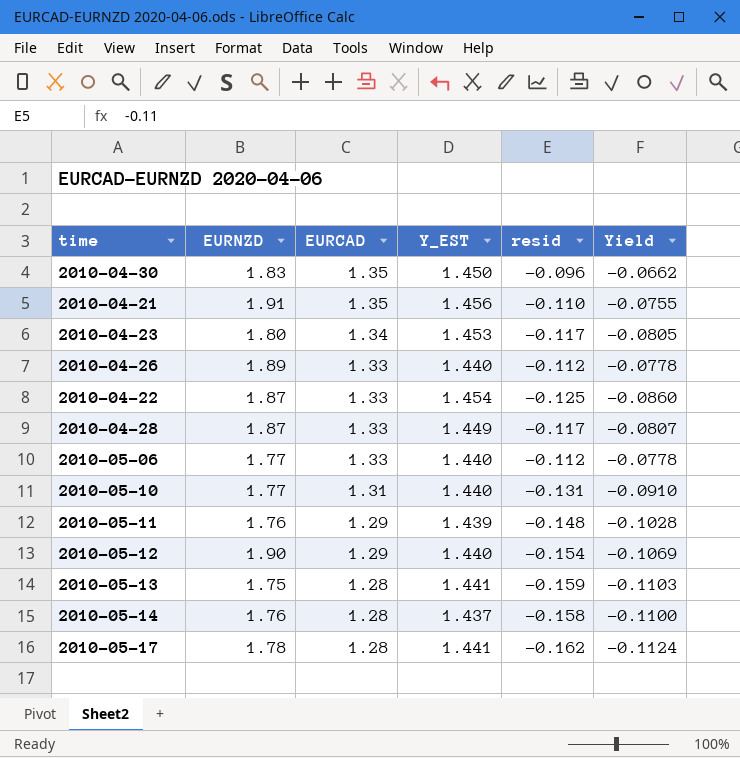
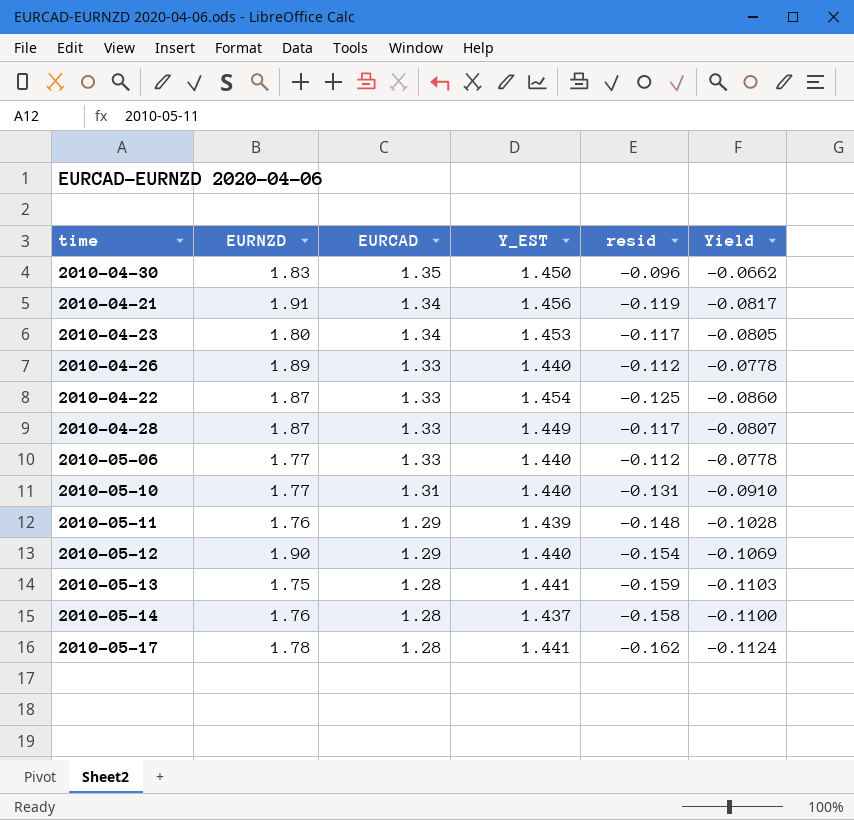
2010-04-21 | EURCAD: 1.35 -> 1.34
2010-04-21 | resid: -0.110 -> -0.119
2010-04-21 | Yield: -0.0755 -> -0.0817

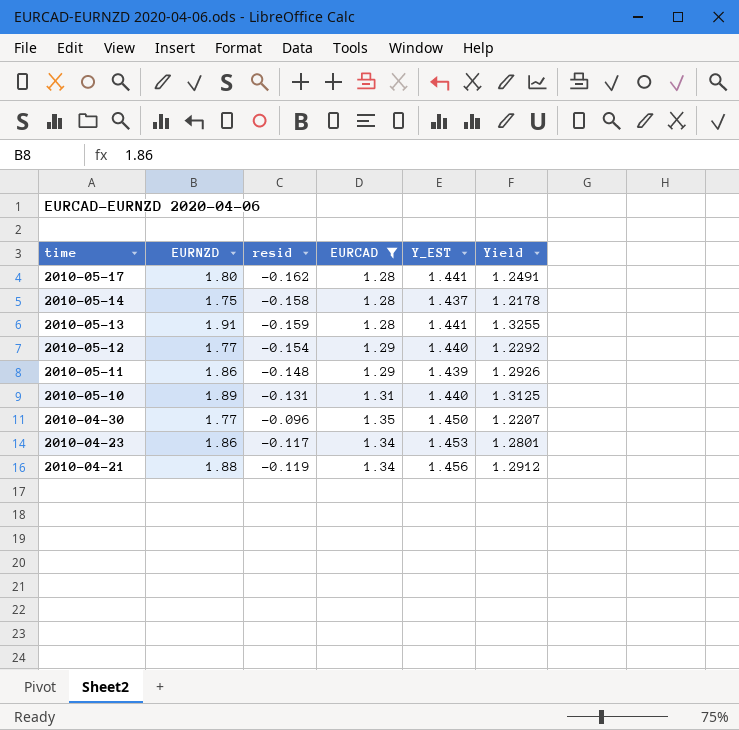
filter: none -> EURCAD != 1.33
row order: EURCAD descending -> time descending
column resid | position: 5 -> 3
column Yield | formula: [resid] / [Y_EST] -> [EURNZD] / [Y_EST]
2010-05-17 | EURNZD: 1.78 -> 1.80
2010-05-14 | EURNZD: 1.76 -> 1.75
2010-05-13 | EURNZD: 1.75 -> 1.91
2010-05-12 | EURNZD: 1.90 -> 1.77
2010-05-11 | EURNZD: 1.76 -> 1.86
2010-05-10 | EURNZD: 1.77 -> 1.89
2010-04-30 | EURNZD: 1.83 -> 1.77
2010-04-23 | EURNZD: 1.80 -> 1.86
2010-04-21 | EURNZD: 1.91 -> 1.88

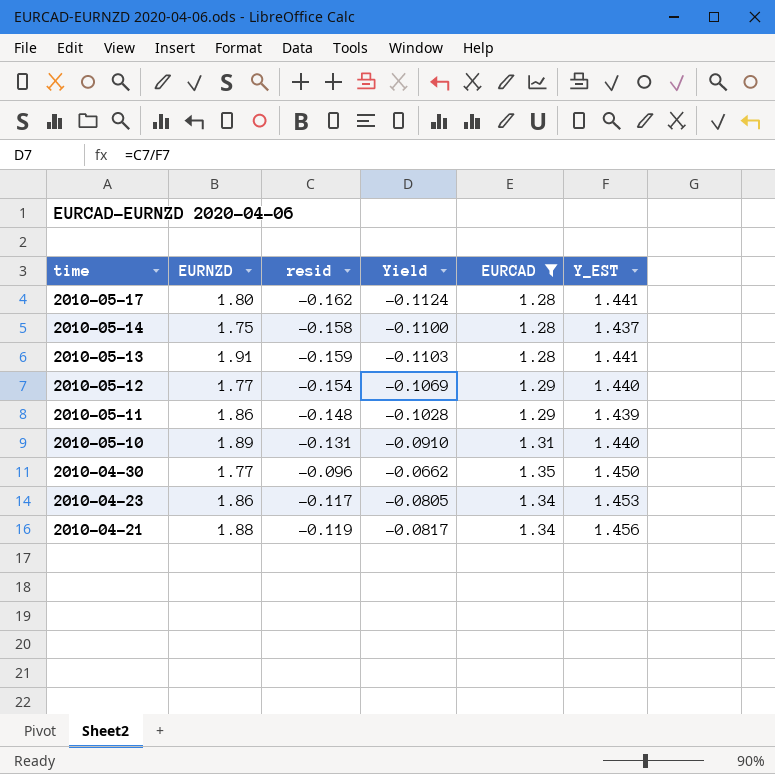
column Yield | formula: [EURNZD] / [Y_EST] -> [resid] / [Y_EST]
column Yield | position: 6 -> 4

